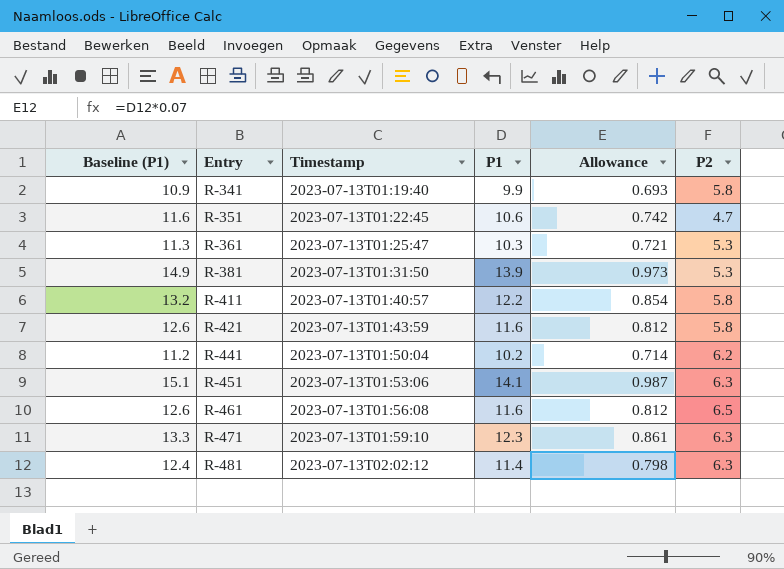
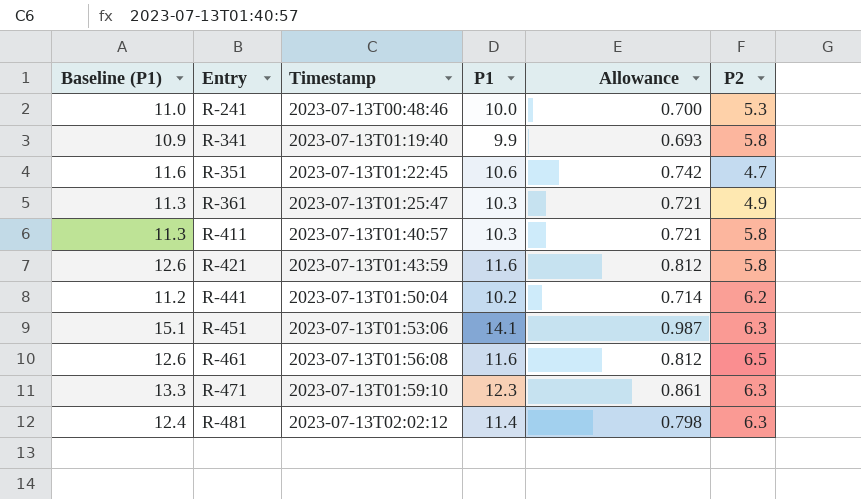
row R-381: 14.9 | 2023-07-13T01:31:50 | 13.9 | 0.973 | 5.3 -> none
row R-241: none -> 11.0 | 2023-07-13T00:48:46 | 10.0 | 0.700 | 5.3
R-361 | P2: 5.3 -> 4.9
R-411 | Baseline (P1): 13.2 -> 11.3
R-411 | P1: 12.2 -> 10.3
R-411 | Allowance: 0.854 -> 0.721

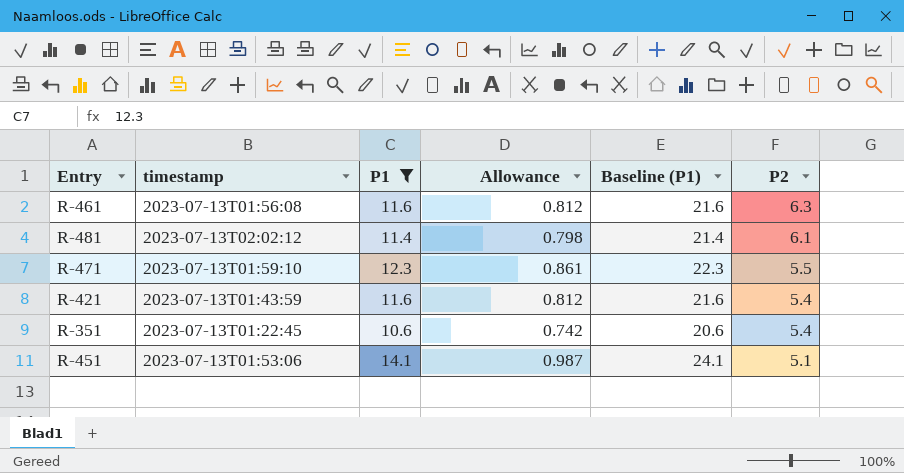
filter: none -> P1 >= 10.6
row order: Entry ascending -> P2 descending
column name: Timestamp -> timestamp
column Baseline (P1) | formula: [P1] + 1 -> [P1] + 10
column Baseline (P1) | position: 1 -> 5
R-461 | P2: 6.5 -> 6.3
R-481 | P2: 6.3 -> 6.1
R-471 | P2: 6.3 -> 5.5
R-421 | P2: 5.8 -> 5.4
R-351 | P2: 4.7 -> 5.4
R-451 | P2: 6.3 -> 5.1

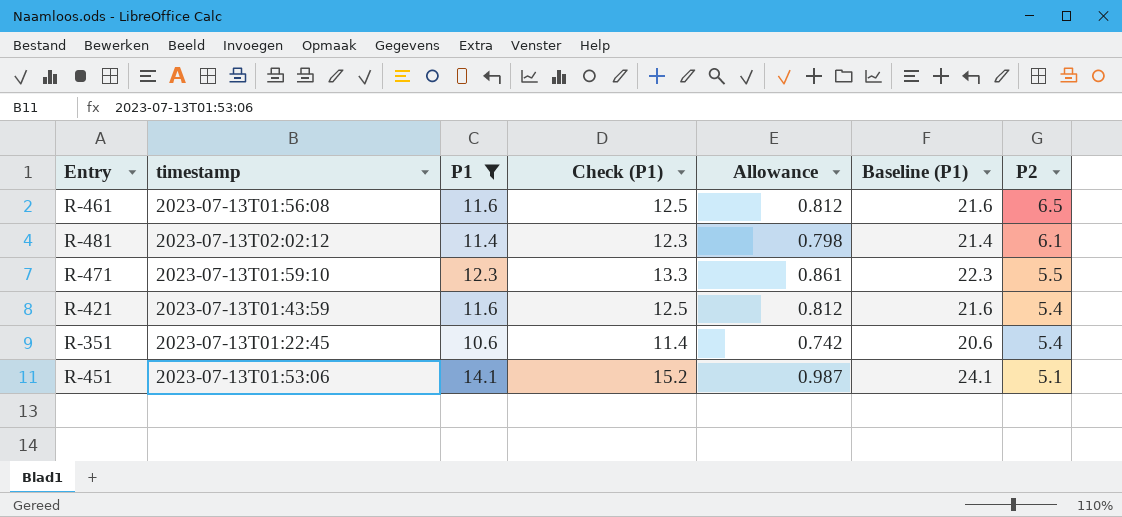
column Check (P1) | formula: none -> [P1] * 1.08
R-461 | P2: 6.3 -> 6.5

